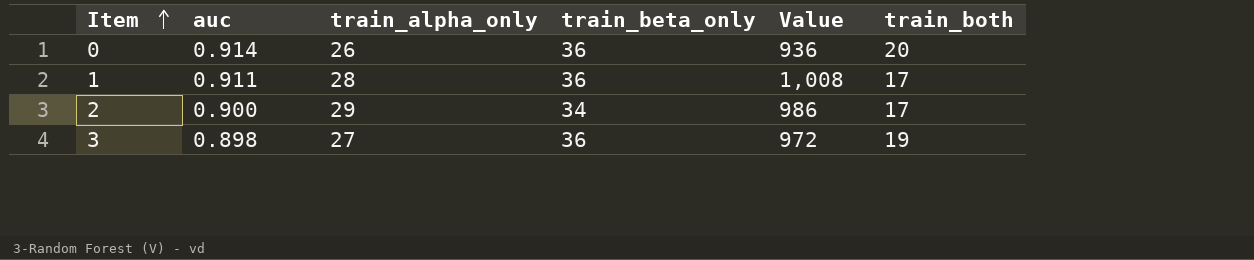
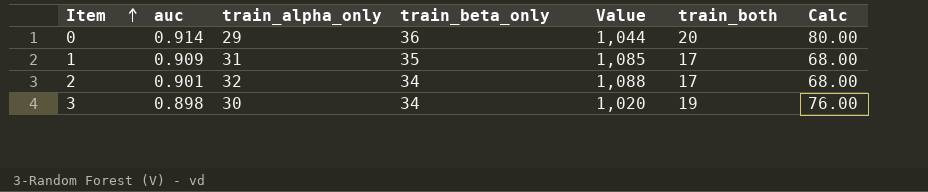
column Calc | formula: none -> [train_both] * 4
0 | train_alpha_only: 26 -> 29
0 | Value: 936 -> 1,044
1 | auc: 0.911 -> 0.909
1 | train_alpha_only: 28 -> 31
1 | train_beta_only: 36 -> 35
1 | Value: 1,008 -> 1,085
2 | auc: 0.900 -> 0.901
2 | train_alpha_only: 29 -> 32
2 | Value: 986 -> 1,088
3 | train_alpha_only: 27 -> 30
3 | train_beta_only: 36 -> 34
3 | Value: 972 -> 1,020

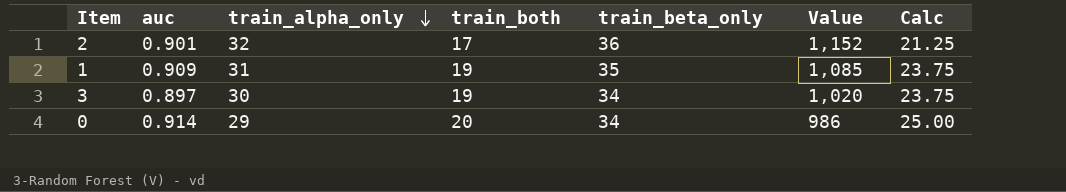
row order: Item ascending -> train_alpha_only descending
column train_both | position: 6 -> 4
column Calc | formula: [train_both] * 4 -> [train_both] * 1.25
2 | train_beta_only: 34 -> 36
2 | Value: 1,088 -> 1,152
1 | train_both: 17 -> 19
3 | auc: 0.898 -> 0.897
0 | train_beta_only: 36 -> 34
0 | Value: 1,044 -> 986

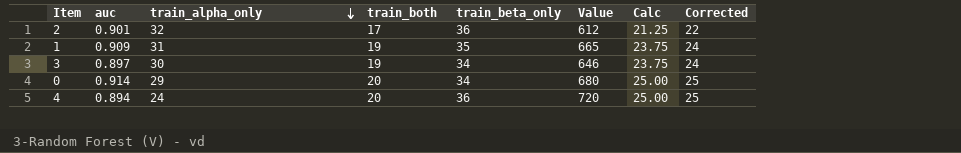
column Value | formula: [train_alpha_only] * [train_beta_only] -> [train_both] * [train_beta_only]
column Corrected | formula: none -> [train_both] + 5
row 4: none -> 0.894 | 24 | 20 | 36 | 720 | 25.00 | 25

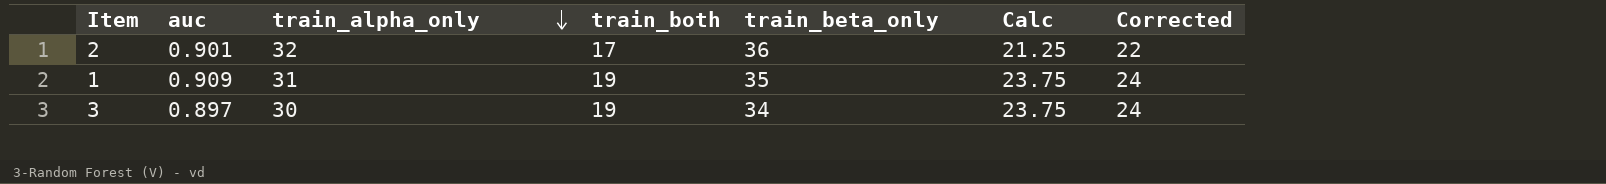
column Value | formula: [train_both] * [train_beta_only] -> none
row 0: 0.914 | 29 | 20 | 34 | 680 | 25.00 | 25 -> none
row 4: 0.894 | 24 | 20 | 36 | 720 | 25.00 | 25 -> none

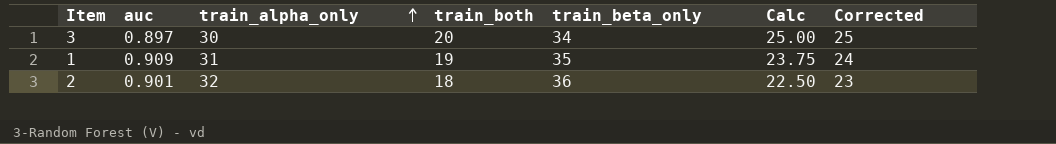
row order: train_alpha_only descending -> train_alpha_only ascending
3 | train_both: 19 -> 20
3 | Calc: 23.75 -> 25.00
3 | Corrected: 24 -> 25
2 | train_both: 17 -> 18
2 | Calc: 21.25 -> 22.50
2 | Corrected: 22 -> 23

